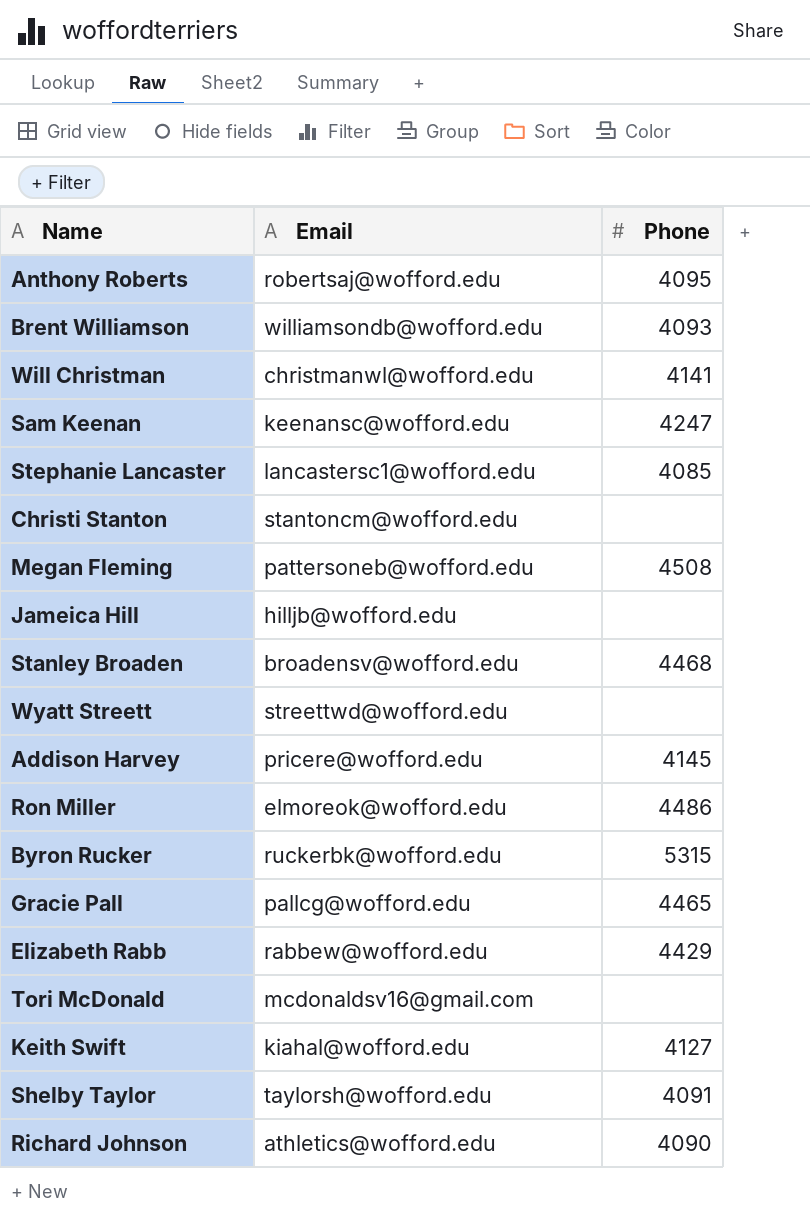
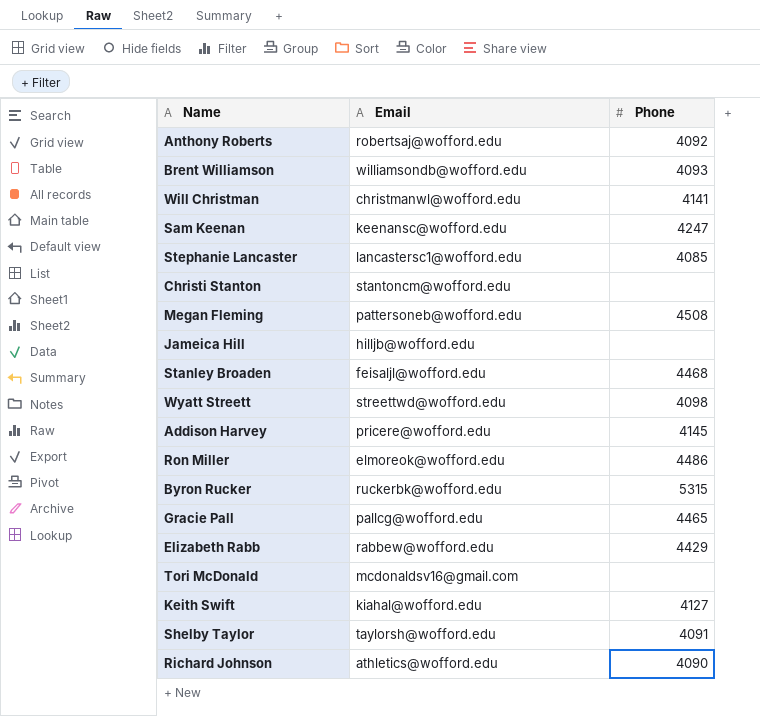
Anthony Roberts | Phone: 4095 -> 4092
Stanley Broaden | Email: broadensv@wofford.edu -> feisaljl@wofford.edu
Wyatt Streett | Phone: none -> 4098

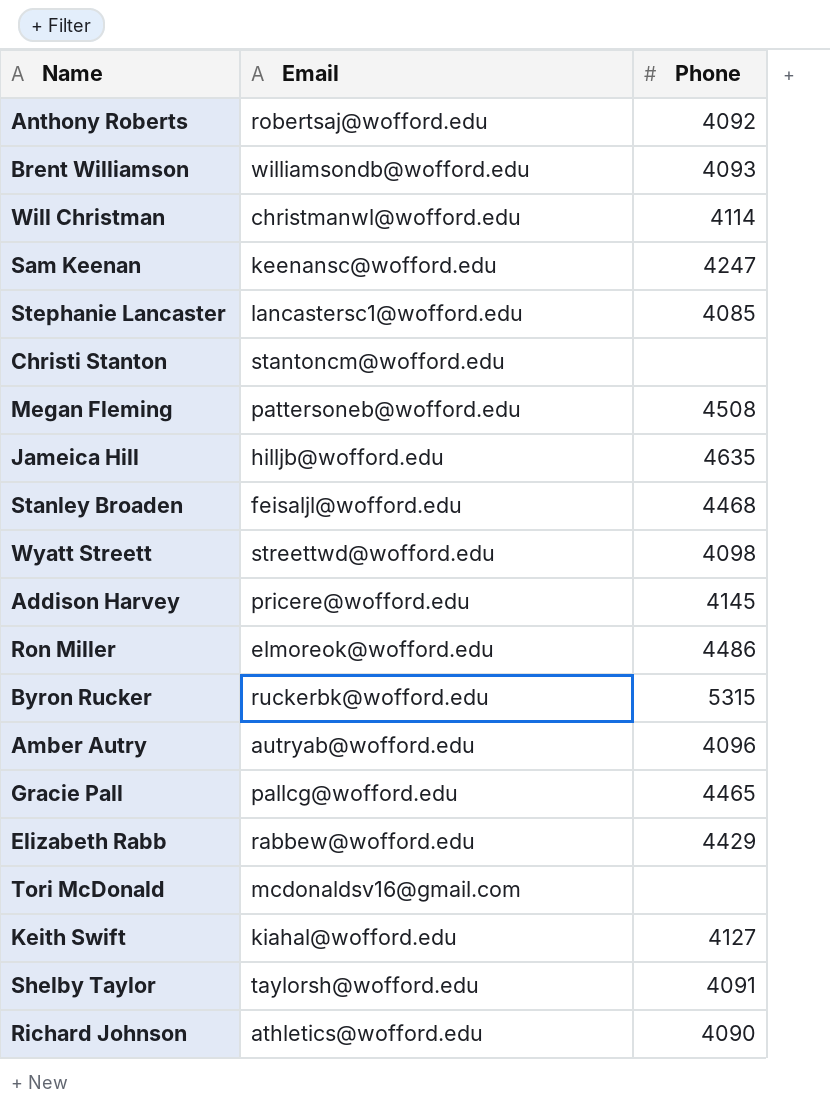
Will Christman | Phone: 4141 -> 4114
Jameica Hill | Phone: none -> 4635
row Amber Autry: none -> autryab@wofford.edu | 4096

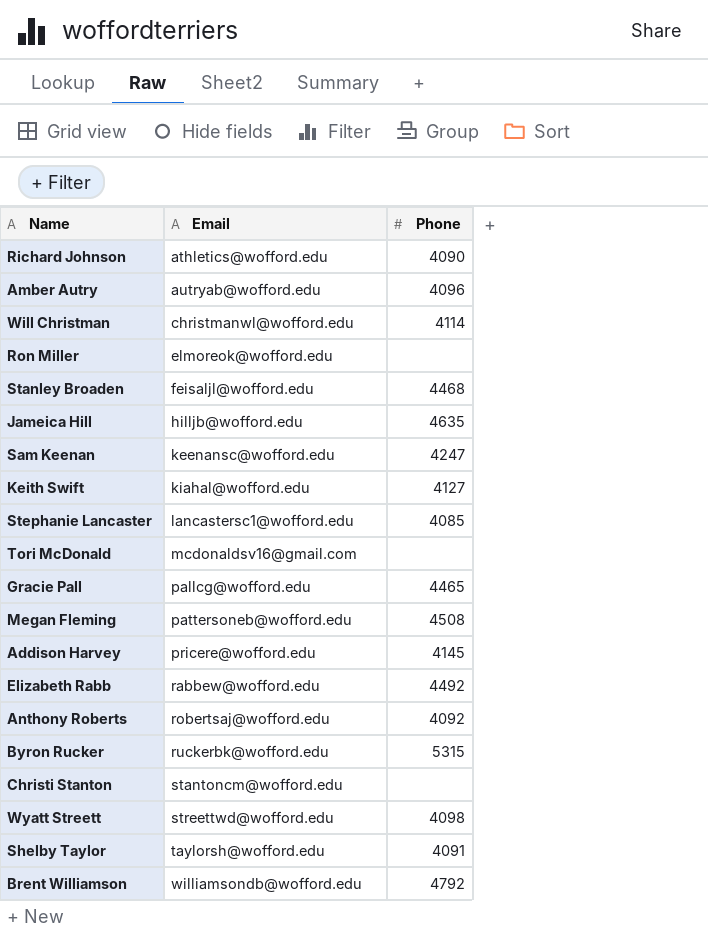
row order: none -> Email ascending
Ron Miller | Phone: 4486 -> none
Elizabeth Rabb | Phone: 4429 -> 4492
Brent Williamson | Phone: 4093 -> 4792

